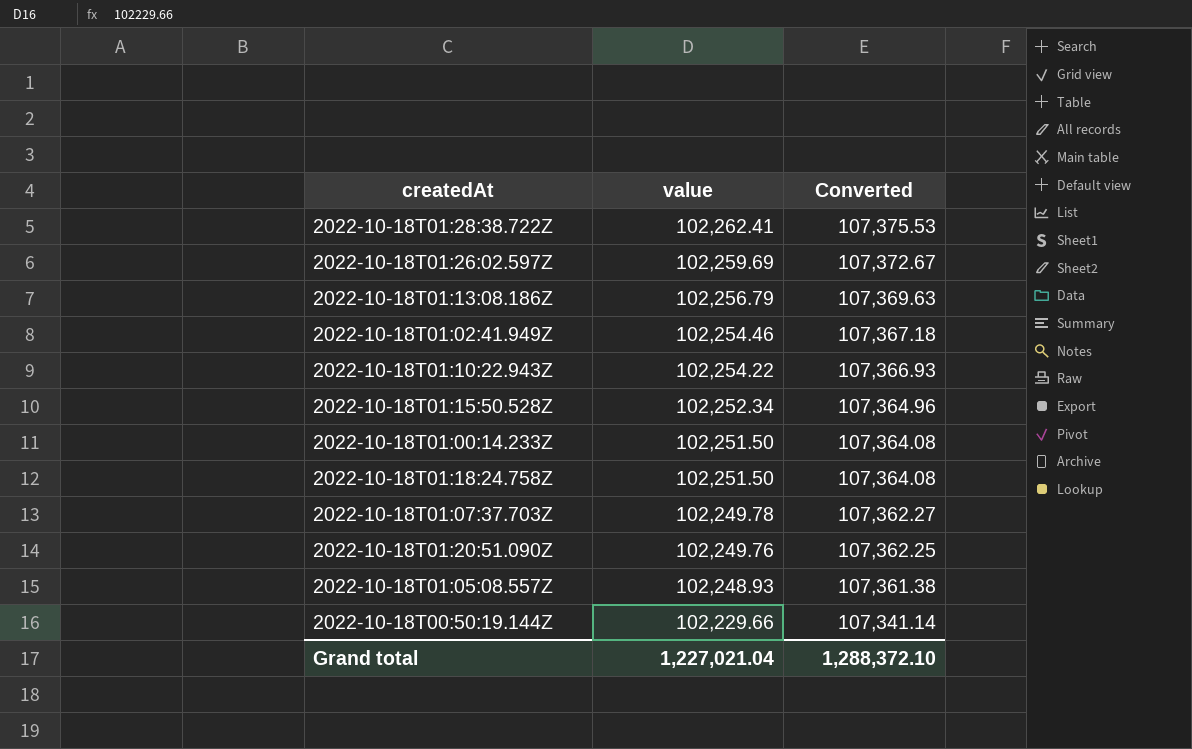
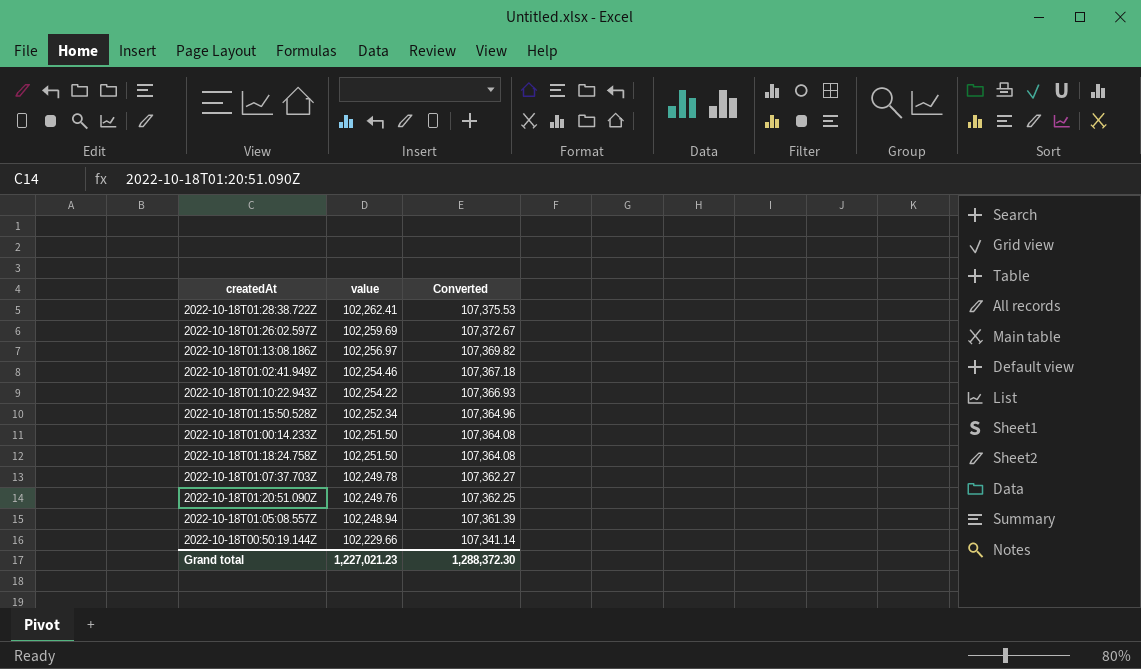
2022-10-18T01:13:08.186Z | value: 102,256.79 -> 102,256.97
2022-10-18T01:13:08.186Z | Converted: 107,369.63 -> 107,369.82
2022-10-18T01:05:08.557Z | value: 102,248.93 -> 102,248.94
2022-10-18T01:05:08.557Z | Converted: 107,361.38 -> 107,361.39
Grand total | value: 1,227,021.04 -> 1,227,021.23
Grand total | Converted: 1,288,372.10 -> 1,288,372.30

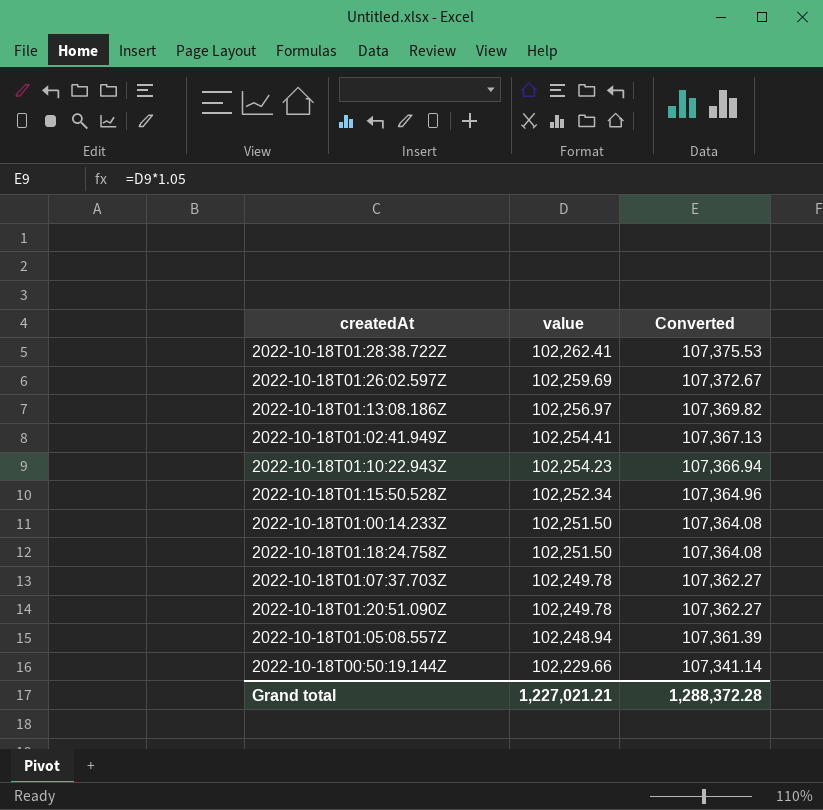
2022-10-18T01:02:41.949Z | value: 102,254.46 -> 102,254.41
2022-10-18T01:02:41.949Z | Converted: 107,367.18 -> 107,367.13
2022-10-18T01:10:22.943Z | value: 102,254.22 -> 102,254.23
2022-10-18T01:10:22.943Z | Converted: 107,366.93 -> 107,366.94
2022-10-18T01:20:51.090Z | value: 102,249.76 -> 102,249.78
2022-10-18T01:20:51.090Z | Converted: 107,362.25 -> 107,362.27
Grand total | value: 1,227,021.23 -> 1,227,021.21
Grand total | Converted: 1,288,372.30 -> 1,288,372.28

